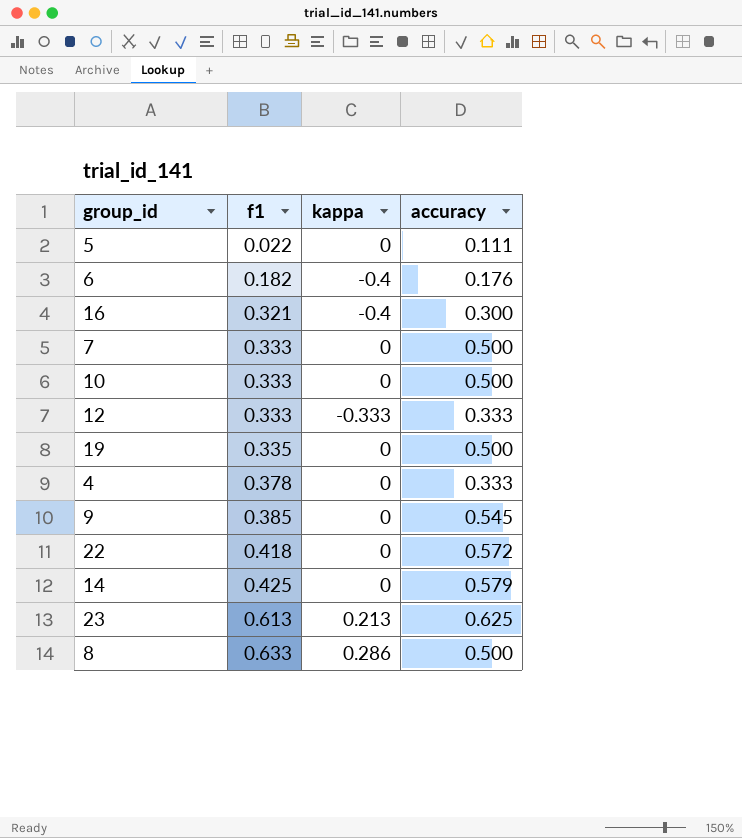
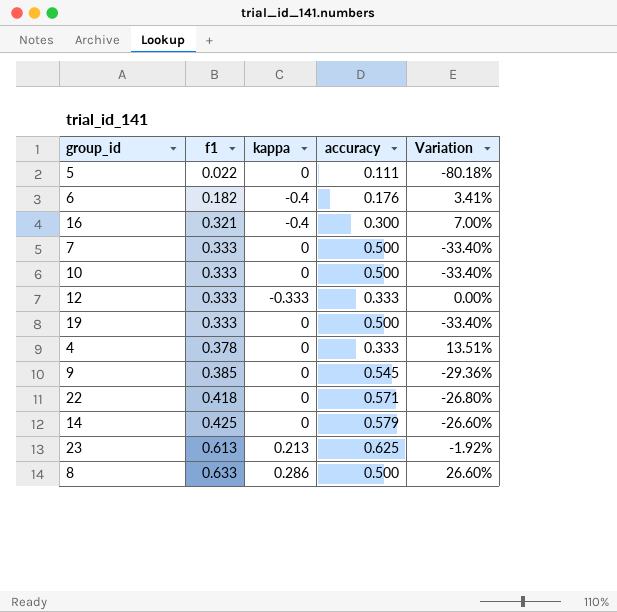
column Variation | formula: none -> ([f1] - [accuracy]) / [accuracy]
19 | f1: 0.335 -> 0.333
22 | accuracy: 0.572 -> 0.571

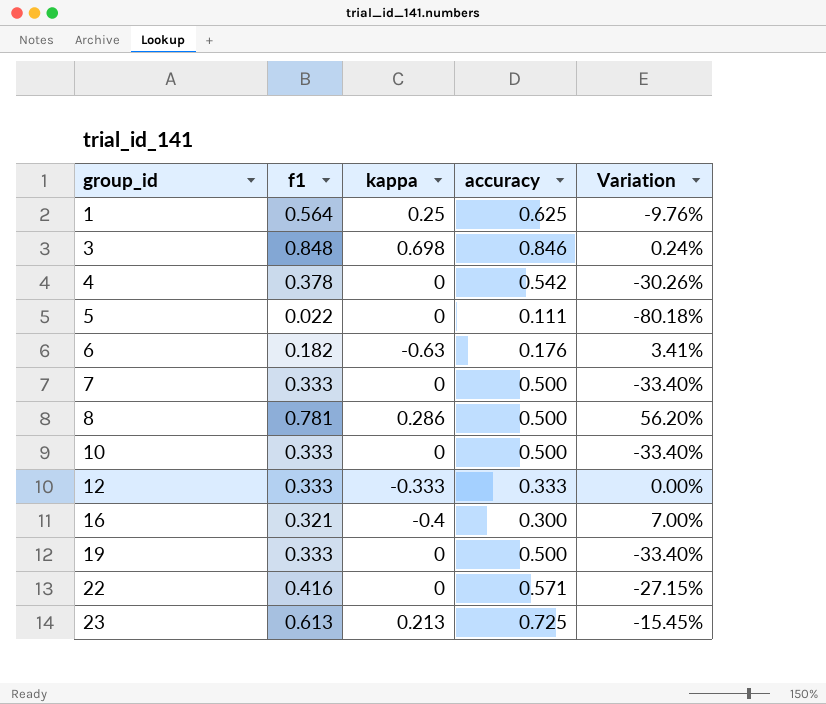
row order: f1 ascending -> group_id ascending
row 9: 0.385 | 0 | 0.545 | -29.36% -> none
row 14: 0.425 | 0 | 0.579 | -26.60% -> none
row 1: none -> 0.564 | 0.25 | 0.625 | -9.76%
row 3: none -> 0.848 | 0.698 | 0.846 | 0.24%
4 | accuracy: 0.333 -> 0.542
4 | Variation: 13.51% -> -30.26%
6 | kappa: -0.4 -> -0.63
8 | f1: 0.633 -> 0.781
8 | Variation: 26.60% -> 56.20%
22 | f1: 0.418 -> 0.416
22 | Variation: -26.80% -> -27.15%
23 | accuracy: 0.625 -> 0.725
23 | Variation: -1.92% -> -15.45%

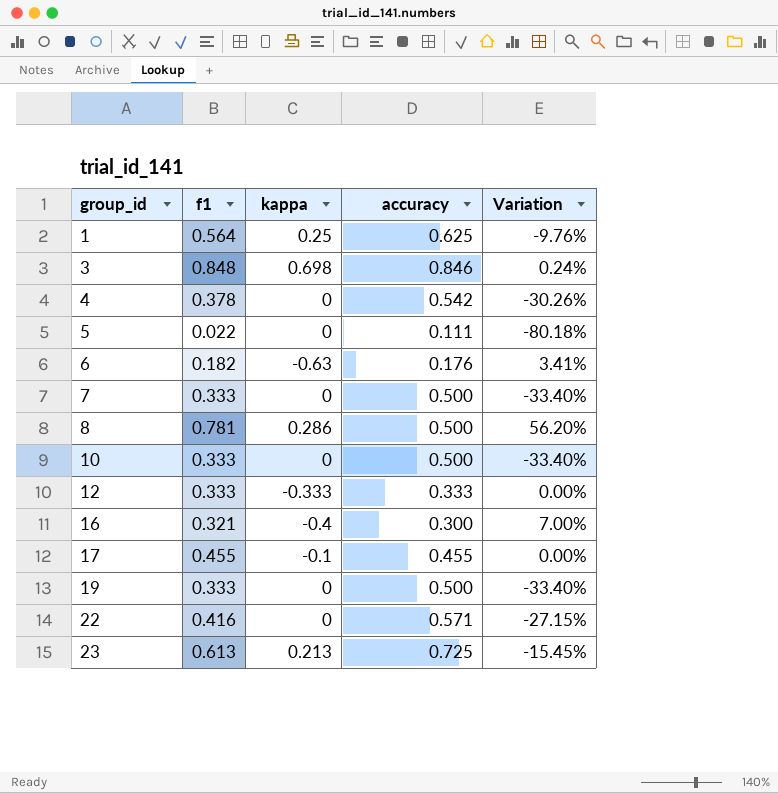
row 17: none -> 0.455 | -0.1 | 0.455 | 0.00%

